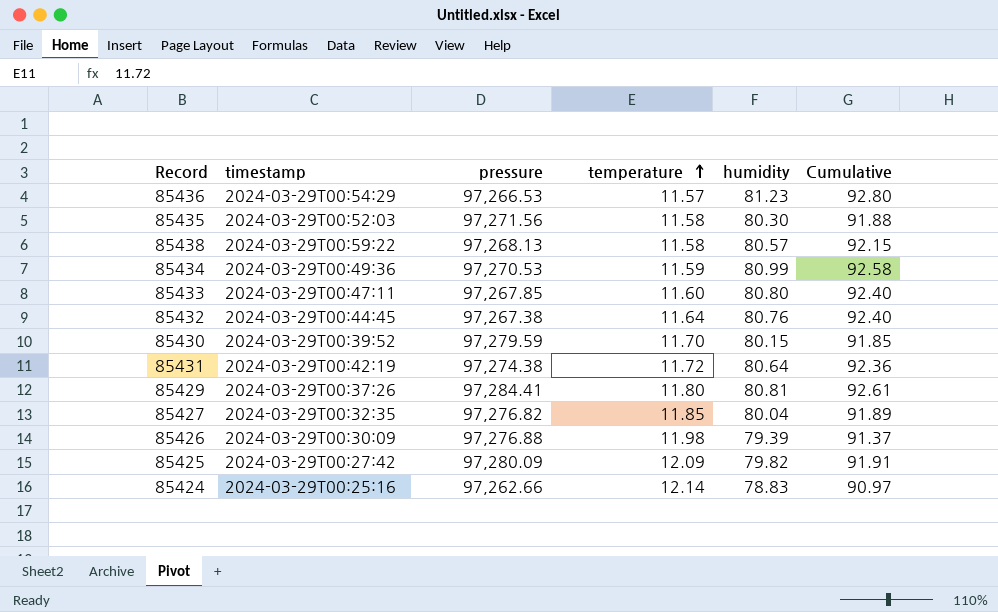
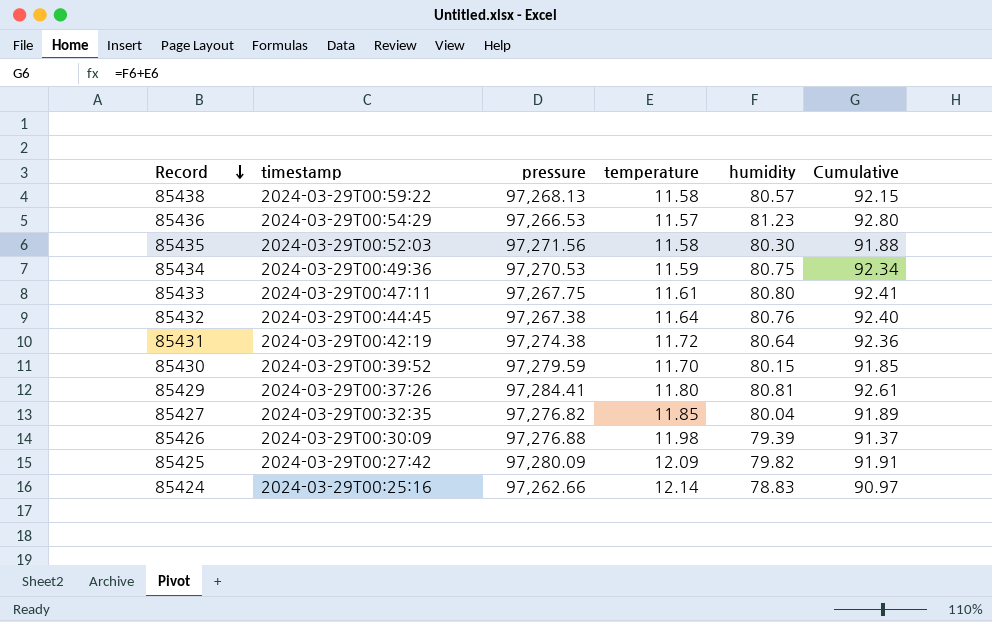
row order: temperature ascending -> Record descending
85434 | humidity: 80.99 -> 80.75
85434 | Cumulative: 92.58 -> 92.34
85433 | pressure: 97,267.85 -> 97,267.75
85433 | temperature: 11.60 -> 11.61
85433 | Cumulative: 92.40 -> 92.41

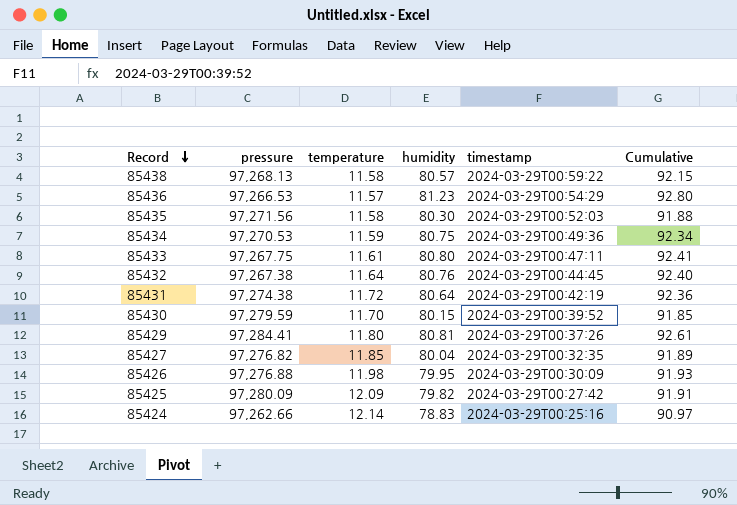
column timestamp | position: 2 -> 5
85426 | humidity: 79.39 -> 79.95
85426 | Cumulative: 91.37 -> 91.93

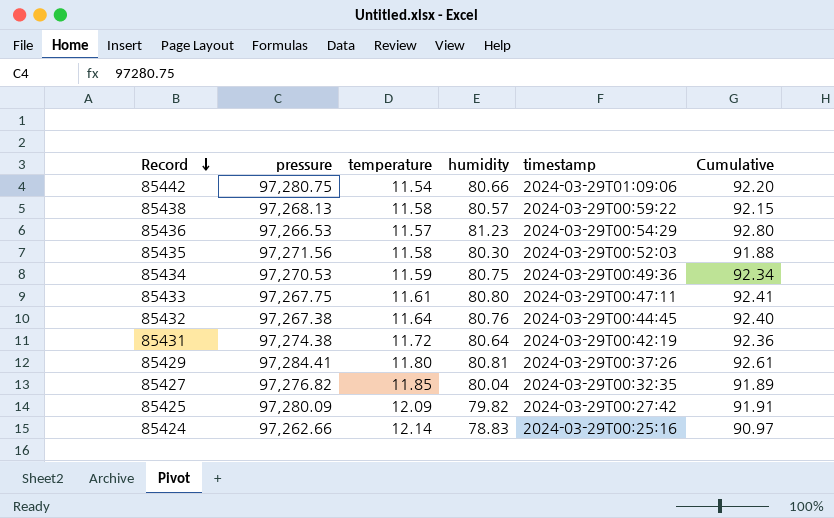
row 85430: 97,279.59 | 11.70 | 80.15 | 2024-03-29T00:39:52 | 91.85 -> none
row 85426: 97,276.88 | 11.98 | 79.95 | 2024-03-29T00:30:09 | 91.93 -> none
row 85442: none -> 97,280.75 | 11.54 | 80.66 | 2024-03-29T01:09:06 | 92.20

